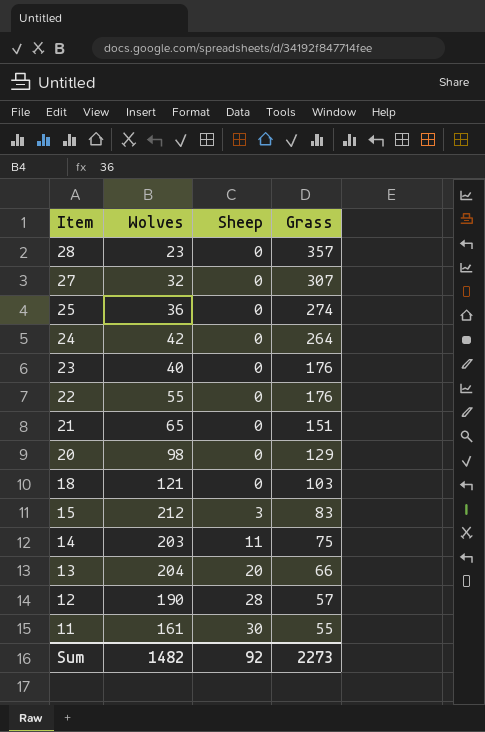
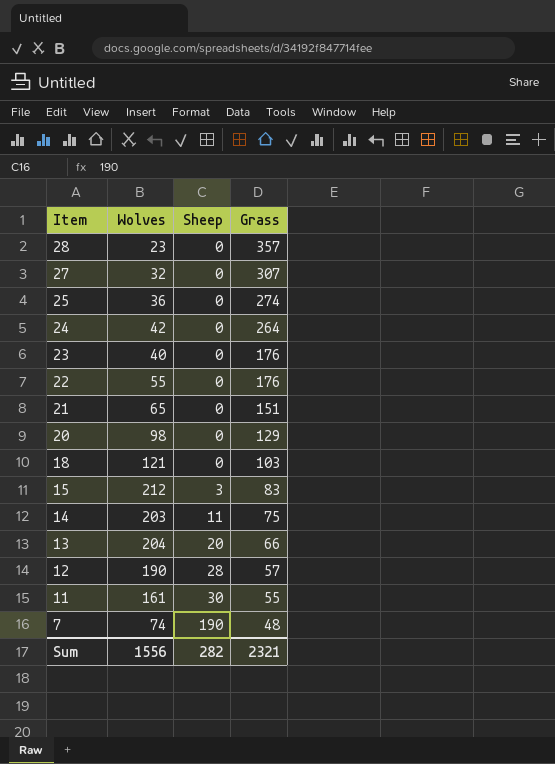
row 7: none -> 74 | 190 | 48
Sum | Wolves: 1482 -> 1556
Sum | Sheep: 92 -> 282
Sum | Grass: 2273 -> 2321

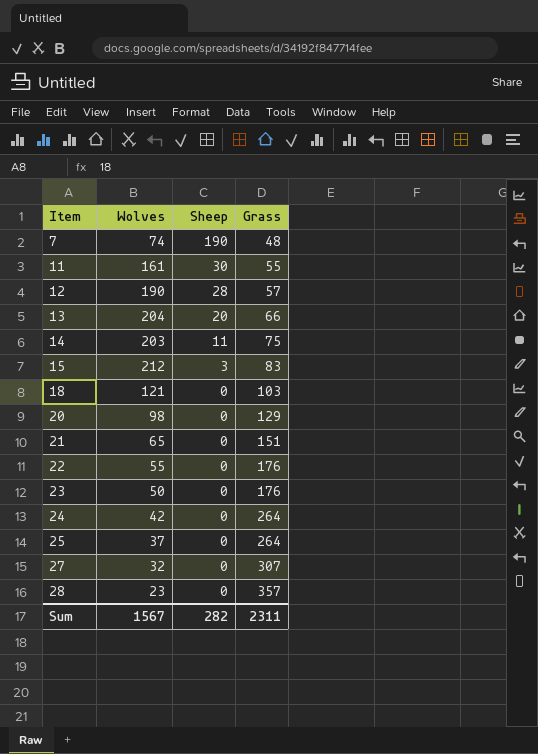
row order: Item descending -> Item ascending
23 | Wolves: 40 -> 50
25 | Wolves: 36 -> 37
25 | Grass: 274 -> 264
Sum | Wolves: 1556 -> 1567
Sum | Grass: 2321 -> 2311

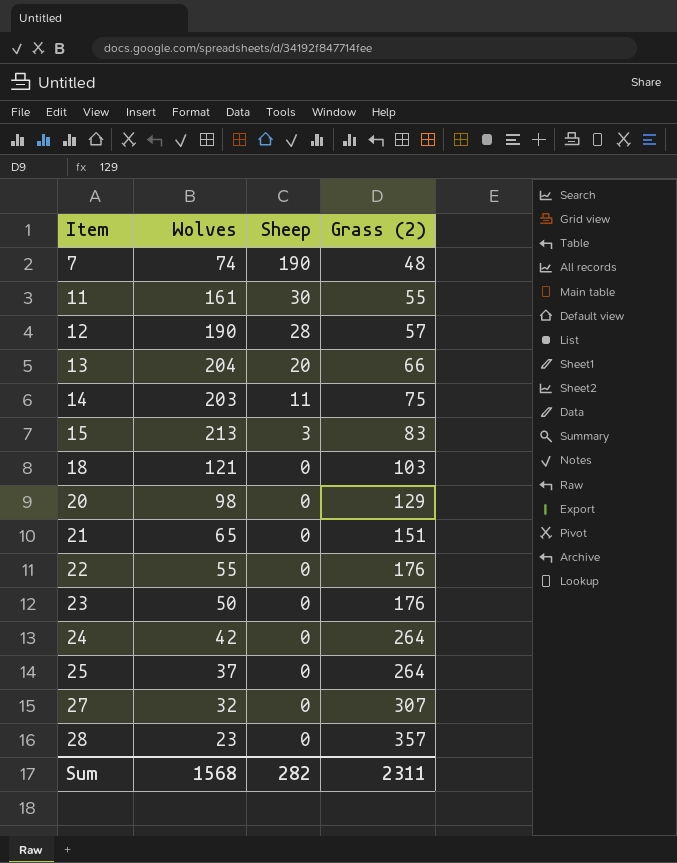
column name: Grass -> Grass (2)
15 | Wolves: 212 -> 213
Sum | Wolves: 1567 -> 1568

